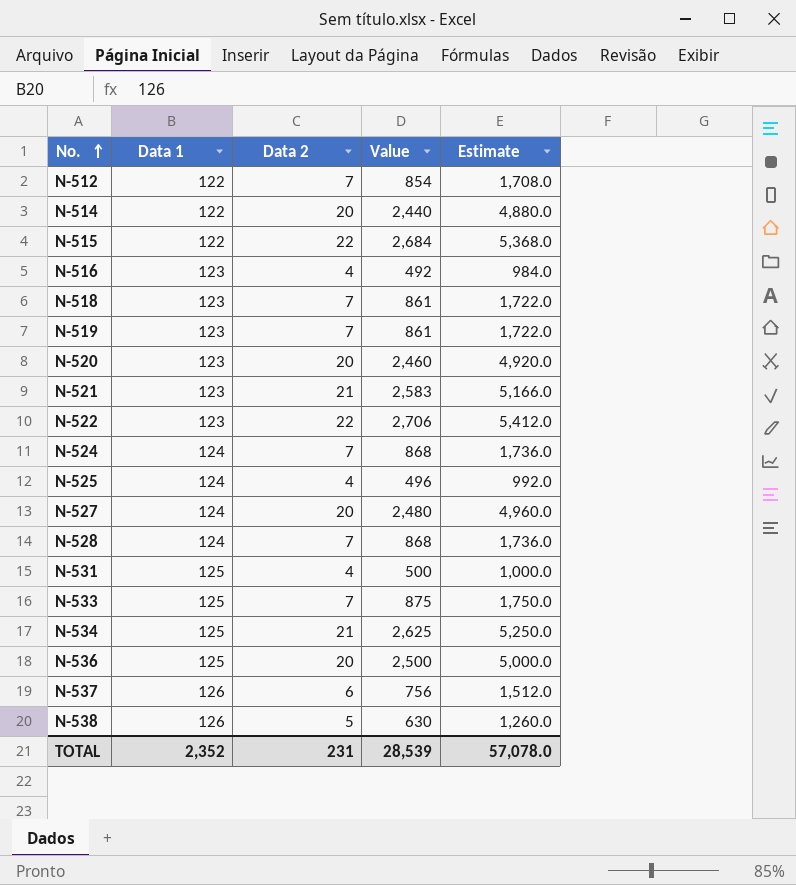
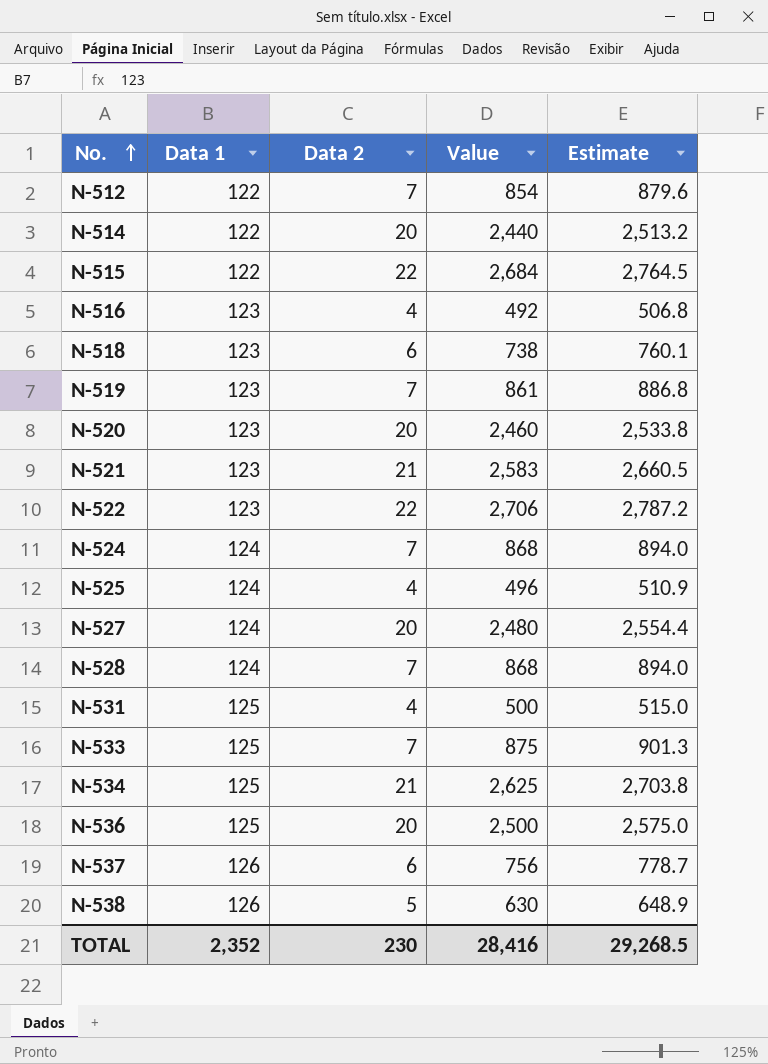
column Estimate | formula: [Value] * 2 -> [Value] * 1.03
N-518 | Data 2: 7 -> 6
N-518 | Value: 861 -> 738
TOTAL | Data 2: 231 -> 230
TOTAL | Value: 28,539 -> 28,416
TOTAL | Estimate: 57,078.0 -> 29,268.5

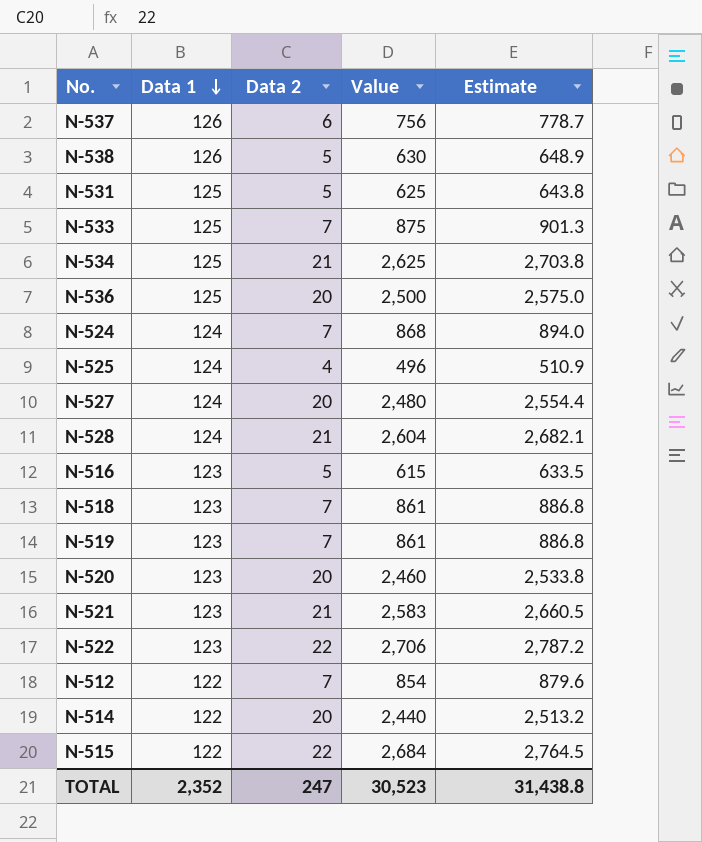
row order: No. ascending -> Data 1 descending
N-531 | Data 2: 4 -> 5
N-531 | Value: 500 -> 625
N-531 | Estimate: 515.0 -> 643.8
N-528 | Data 2: 7 -> 21
N-528 | Value: 868 -> 2,604
N-528 | Estimate: 894.0 -> 2,682.1
N-516 | Data 2: 4 -> 5
N-516 | Value: 492 -> 615
N-516 | Estimate: 506.8 -> 633.5
N-518 | Data 2: 6 -> 7
N-518 | Value: 738 -> 861
N-518 | Estimate: 760.1 -> 886.8
TOTAL | Data 2: 230 -> 247
TOTAL | Value: 28,416 -> 30,523
TOTAL | Estimate: 29,268.5 -> 31,438.8

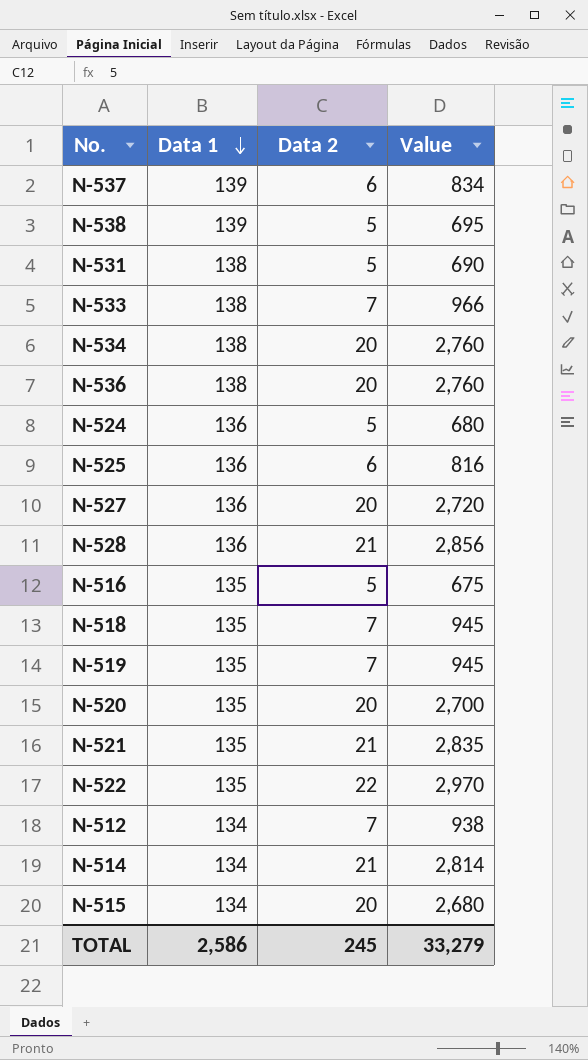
column Estimate | formula: [Value] * 1.03 -> none
N-537 | Data 1: 126 -> 139
N-537 | Value: 756 -> 834
N-538 | Data 1: 126 -> 139
N-538 | Value: 630 -> 695
N-531 | Data 1: 125 -> 138
N-531 | Value: 625 -> 690
N-533 | Data 1: 125 -> 138
N-533 | Value: 875 -> 966
N-534 | Data 1: 125 -> 138
N-534 | Data 2: 21 -> 20
N-534 | Value: 2,625 -> 2,760
N-536 | Data 1: 125 -> 138
N-536 | Value: 2,500 -> 2,760
N-524 | Data 1: 124 -> 136
N-524 | Data 2: 7 -> 5
N-524 | Value: 868 -> 680
N-525 | Data 1: 124 -> 136
N-525 | Data 2: 4 -> 6
N-525 | Value: 496 -> 816
N-527 | Data 1: 124 -> 136
N-527 | Value: 2,480 -> 2,720
N-528 | Data 1: 124 -> 136
N-528 | Value: 2,604 -> 2,856
N-516 | Data 1: 123 -> 135
N-516 | Value: 615 -> 675
N-518 | Data 1: 123 -> 135
N-518 | Value: 861 -> 945
N-519 | Data 1: 123 -> 135
N-519 | Value: 861 -> 945
N-520 | Data 1: 123 -> 135
N-520 | Value: 2,460 -> 2,700
N-521 | Data 1: 123 -> 135
N-521 | Value: 2,583 -> 2,835
N-522 | Data 1: 123 -> 135
N-522 | Value: 2,706 -> 2,970
N-512 | Data 1: 122 -> 134
N-512 | Value: 854 -> 938
N-514 | Data 1: 122 -> 134
N-514 | Data 2: 20 -> 21
N-514 | Value: 2,440 -> 2,814
N-515 | Data 1: 122 -> 134
N-515 | Data 2: 22 -> 20
N-515 | Value: 2,684 -> 2,680
TOTAL | Data 1: 2,352 -> 2,586
TOTAL | Data 2: 247 -> 245
TOTAL | Value: 30,523 -> 33,279

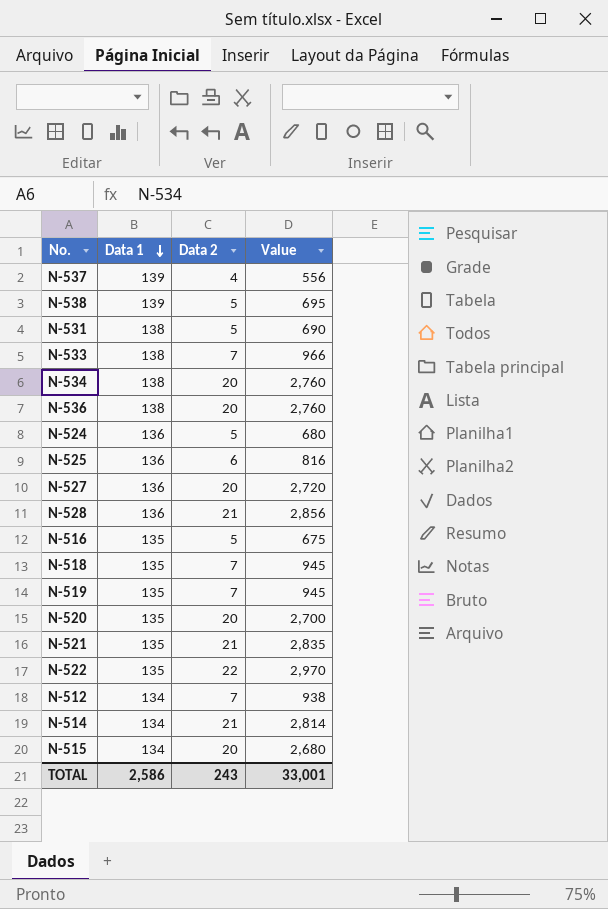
N-537 | Data 2: 6 -> 4
N-537 | Value: 834 -> 556
TOTAL | Data 2: 245 -> 243
TOTAL | Value: 33,279 -> 33,001

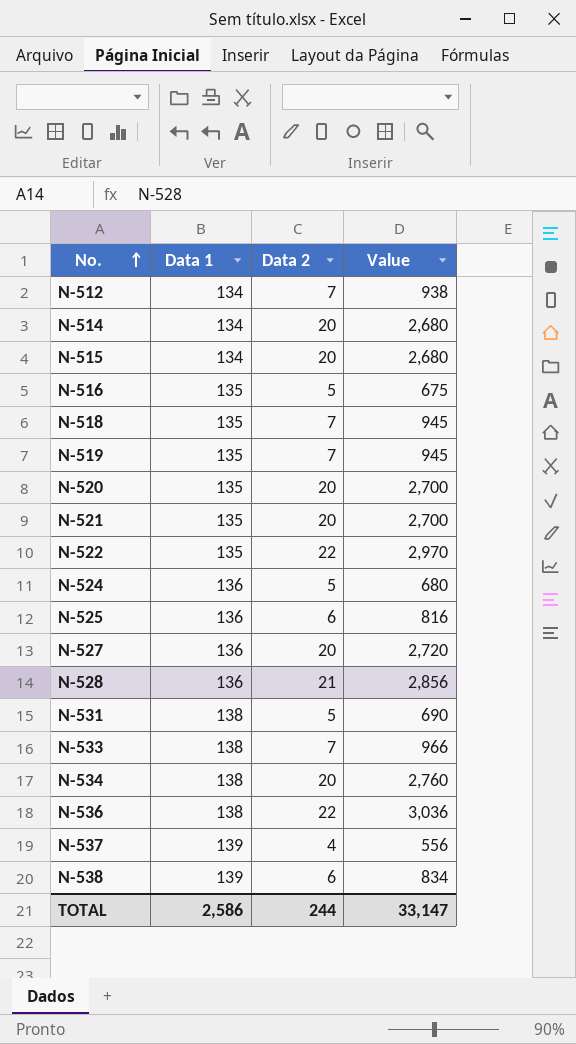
row order: Data 1 descending -> No. ascending
N-514 | Data 2: 21 -> 20
N-514 | Value: 2,814 -> 2,680
N-521 | Data 2: 21 -> 20
N-521 | Value: 2,835 -> 2,700
N-536 | Data 2: 20 -> 22
N-536 | Value: 2,760 -> 3,036
N-538 | Data 2: 5 -> 6
N-538 | Value: 695 -> 834
TOTAL | Data 2: 243 -> 244
TOTAL | Value: 33,001 -> 33,147

